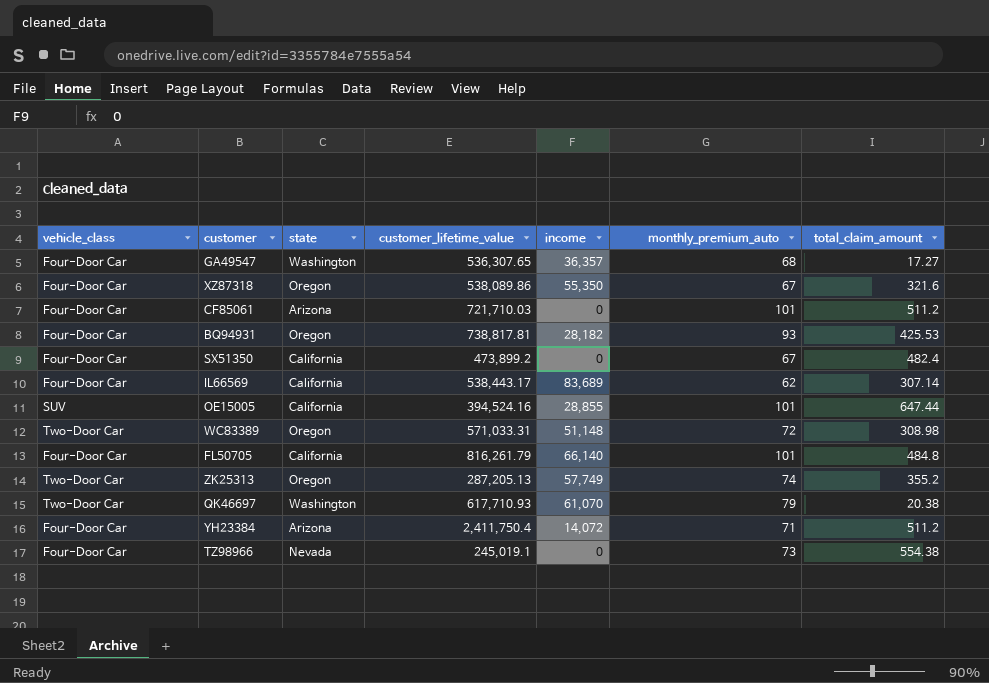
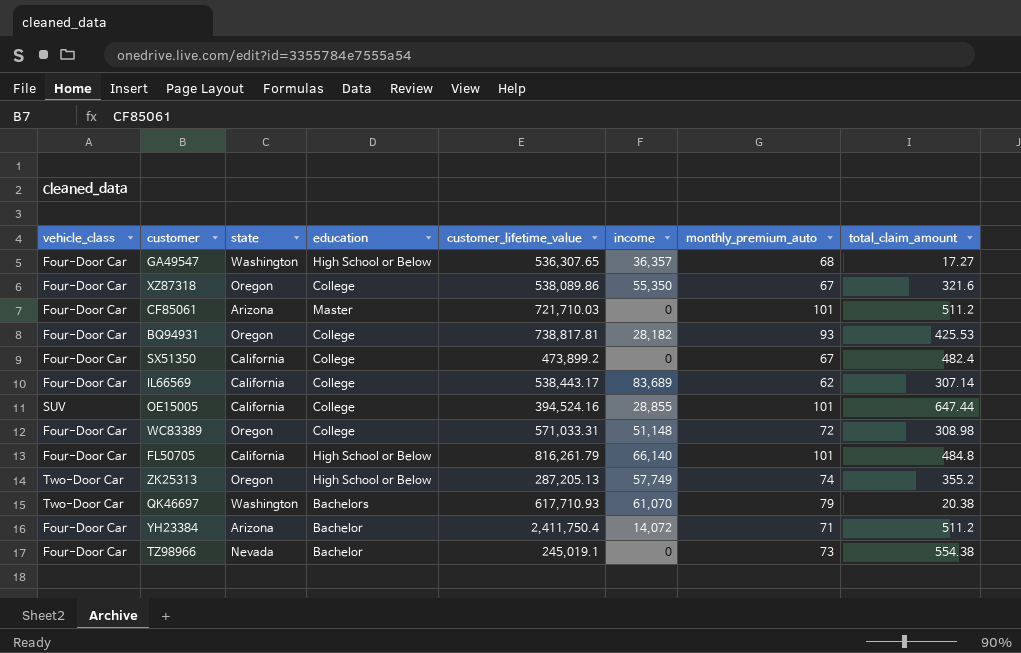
column education | position: none -> 4
WC83389 | vehicle_class: Two-Door Car -> Four-Door Car

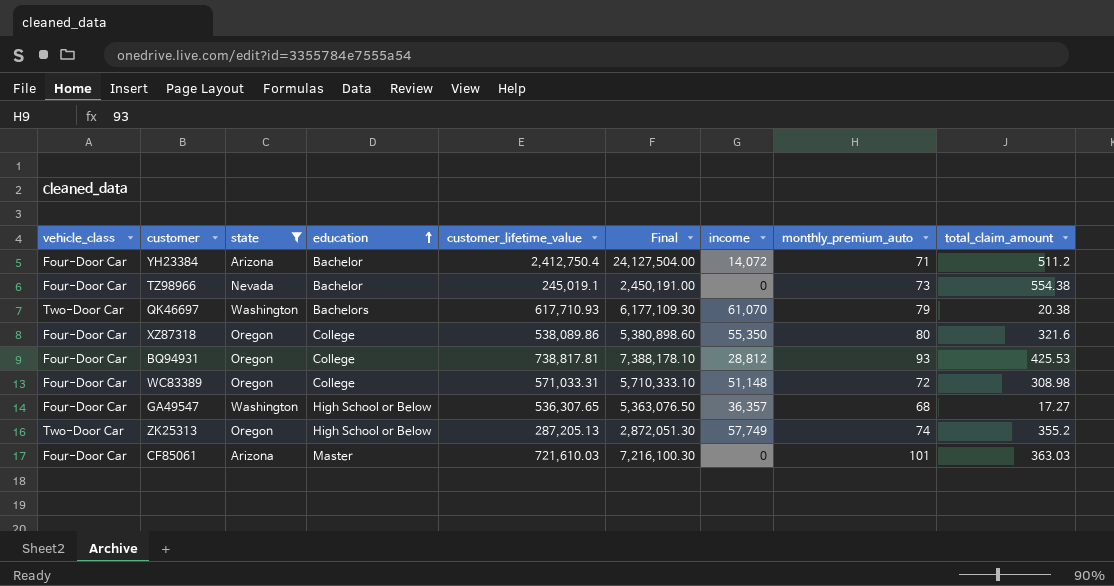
filter: none -> state != California
row order: none -> education ascending
column Final | formula: none -> [customer_lifetime_value] * 10
YH23384 | customer_lifetime_value: 2,411,750.4 -> 2,412,750.4
XZ87318 | monthly_premium_auto: 67 -> 80
BQ94931 | income: 28,182 -> 28,812
CF85061 | customer_lifetime_value: 721,710.03 -> 721,610.03
CF85061 | total_claim_amount: 511.2 -> 363.03

